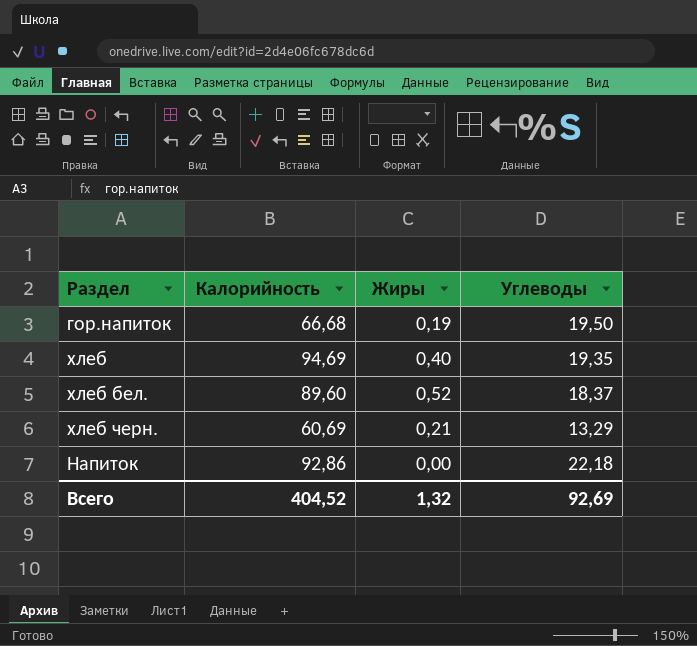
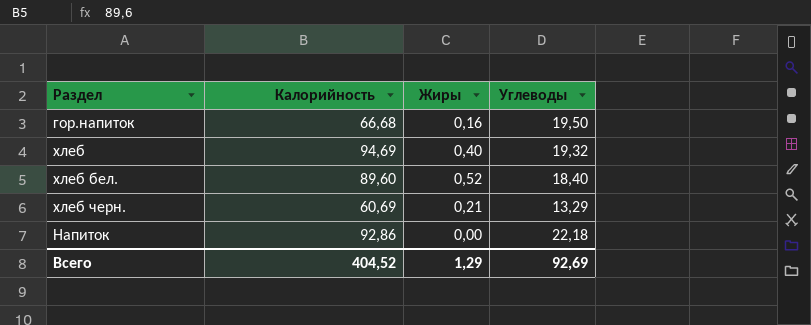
гор.напиток | Жиры: 0,19 -> 0,16
хлеб | Углеводы: 19,35 -> 19,32
хлеб бел. | Углеводы: 18,37 -> 18,40
Всего | Жиры: 1,32 -> 1,29

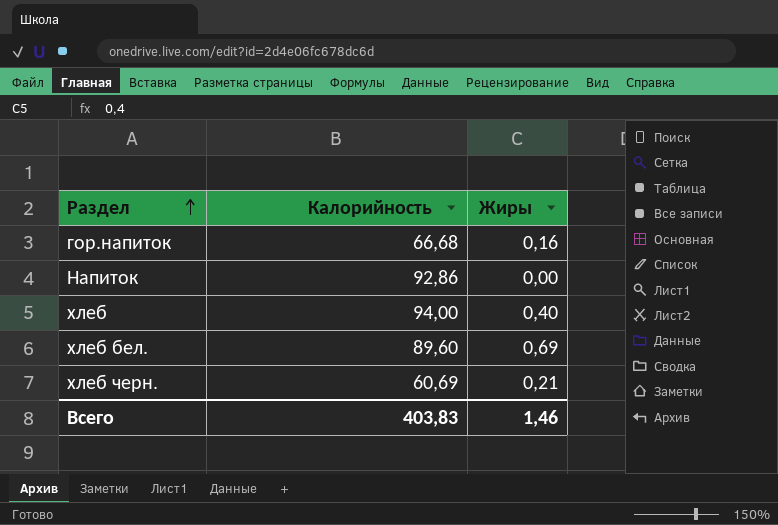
row order: none -> Раздел ascending
column Углеводы | position: 4 -> none
хлеб | Калорийность: 94,69 -> 94,00
хлеб бел. | Жиры: 0,52 -> 0,69
Всего | Калорийность: 404,52 -> 403,83
Всего | Жиры: 1,29 -> 1,46

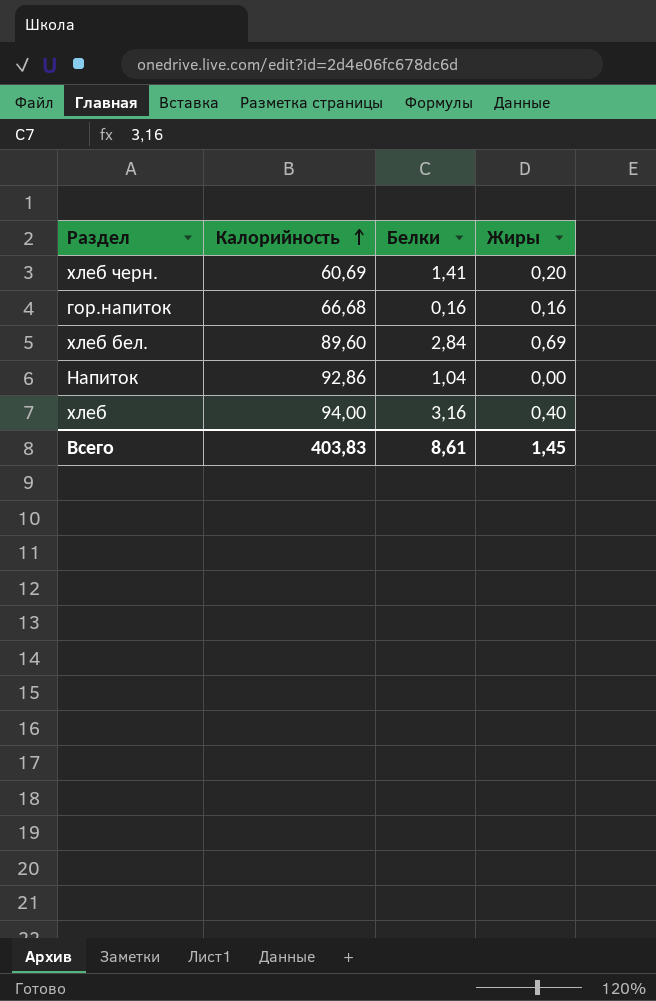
row order: Раздел ascending -> Калорийность ascending
column Белки | position: none -> 3
хлеб черн. | Жиры: 0,21 -> 0,20
Всего | Жиры: 1,46 -> 1,45

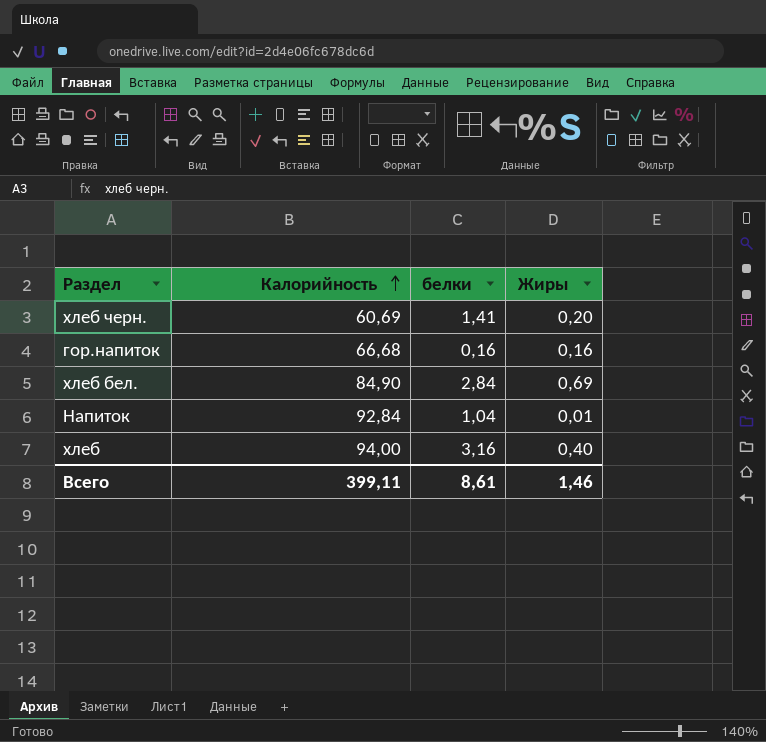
column name: Белки -> белки
хлеб бел. | Калорийность: 89,60 -> 84,90
Напиток | Калорийность: 92,86 -> 92,84
Напиток | Жиры: 0,00 -> 0,01
Всего | Калорийность: 403,83 -> 399,11
Всего | Жиры: 1,45 -> 1,46

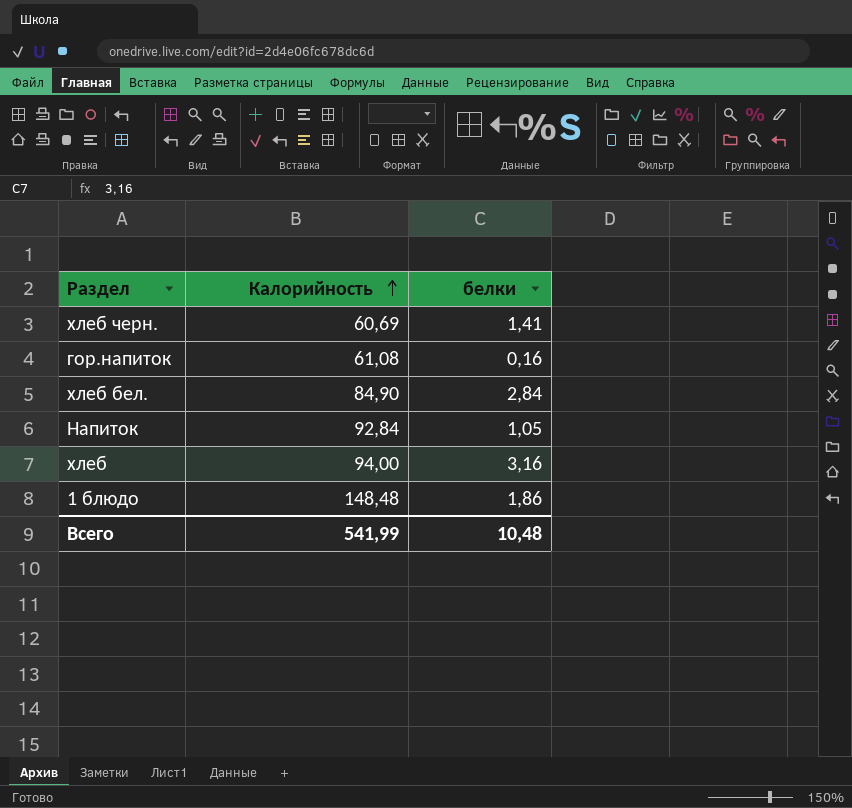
column Жиры | position: 4 -> none
гор.напиток | Калорийность: 66,68 -> 61,08
Напиток | белки: 1,04 -> 1,05
row 1 блюдо: none -> 148,48 | 1,86
Всего | Калорийность: 399,11 -> 541,99
Всего | белки: 8,61 -> 10,48

